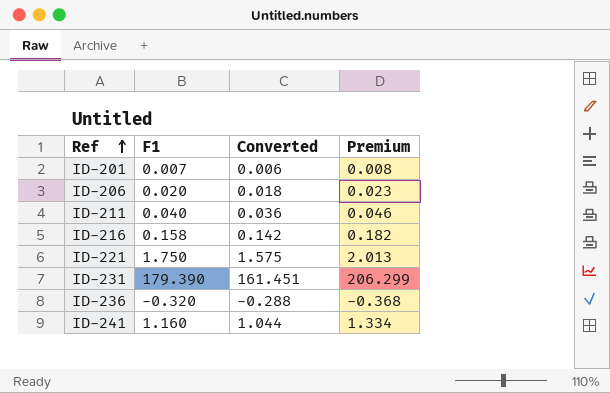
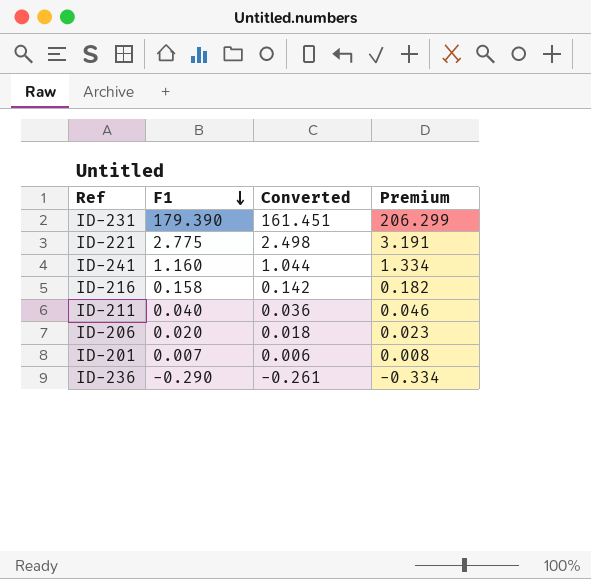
row order: Ref ascending -> F1 descending
ID-221 | F1: 1.750 -> 2.775
ID-221 | Converted: 1.575 -> 2.498
ID-221 | Premium: 2.013 -> 3.191
ID-236 | F1: -0.320 -> -0.290
ID-236 | Converted: -0.288 -> -0.261
ID-236 | Premium: -0.368 -> -0.334

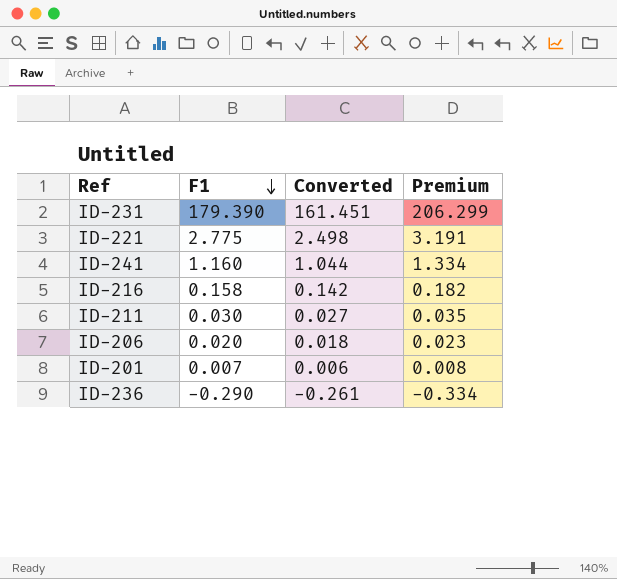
ID-211 | F1: 0.040 -> 0.030
ID-211 | Converted: 0.036 -> 0.027
ID-211 | Premium: 0.046 -> 0.035

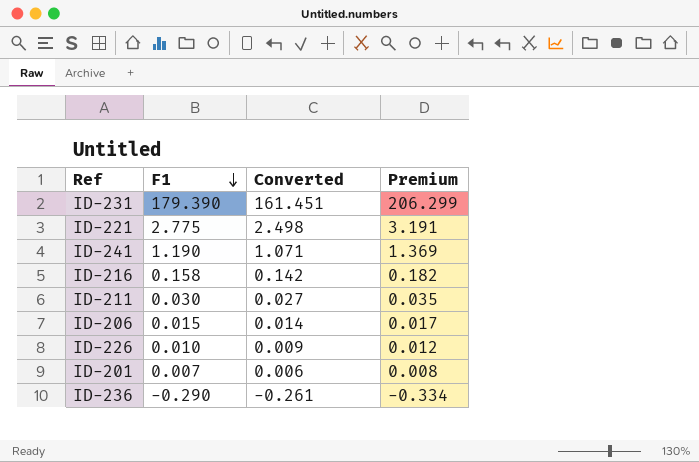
ID-241 | F1: 1.160 -> 1.190
ID-241 | Converted: 1.044 -> 1.071
ID-241 | Premium: 1.334 -> 1.369
ID-206 | F1: 0.020 -> 0.015
ID-206 | Converted: 0.018 -> 0.014
ID-206 | Premium: 0.023 -> 0.017
row ID-226: none -> 0.010 | 0.009 | 0.012

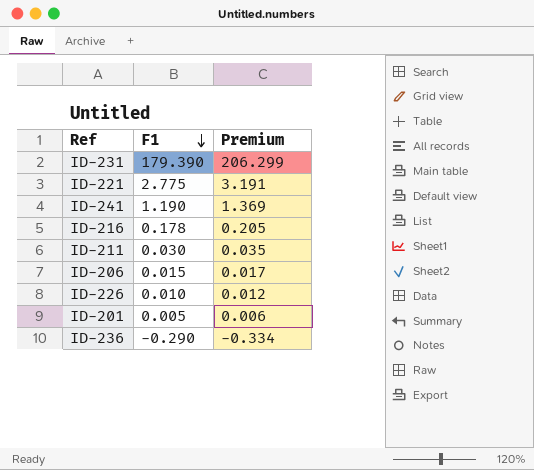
column Converted | formula: [F1] * 0.9 -> none
ID-216 | F1: 0.158 -> 0.178
ID-216 | Premium: 0.182 -> 0.205
ID-201 | F1: 0.007 -> 0.005
ID-201 | Premium: 0.008 -> 0.006

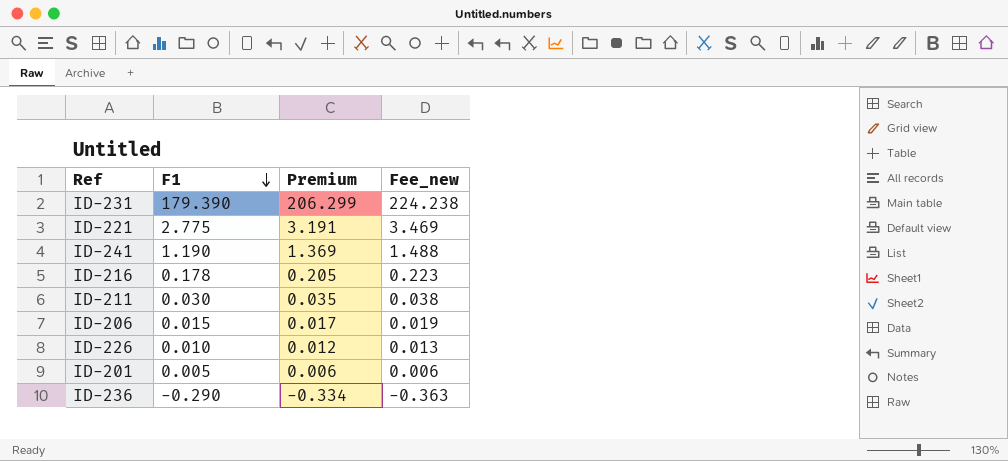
column Fee_new | formula: none -> [F1] * 1.25

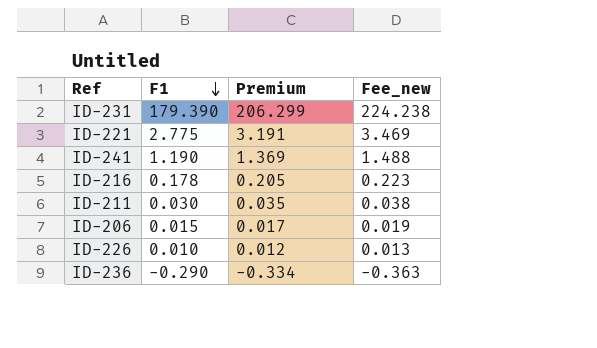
row ID-201: 0.005 | 0.006 | 0.006 -> none

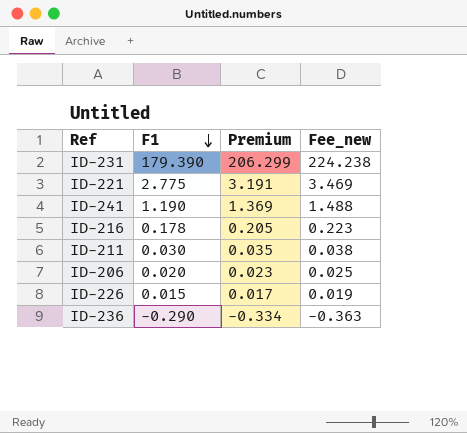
ID-206 | F1: 0.015 -> 0.020
ID-206 | Premium: 0.017 -> 0.023
ID-206 | Fee_new: 0.019 -> 0.025
ID-226 | F1: 0.010 -> 0.015
ID-226 | Premium: 0.012 -> 0.017
ID-226 | Fee_new: 0.013 -> 0.019

